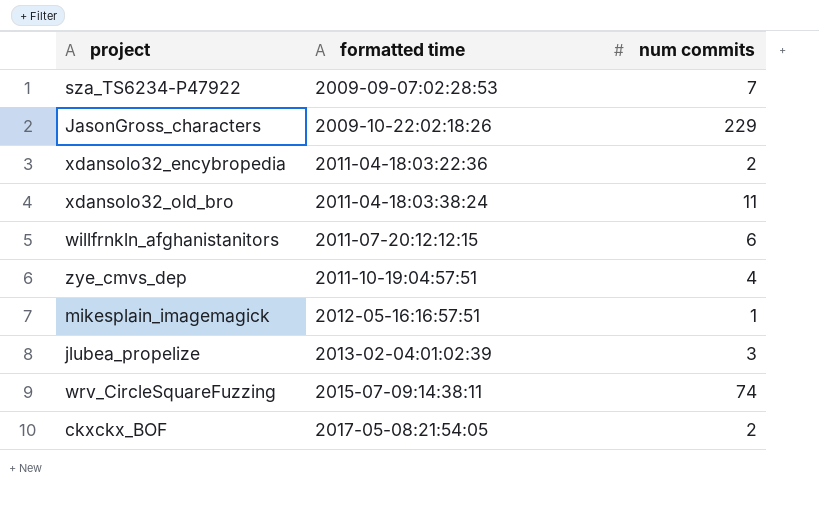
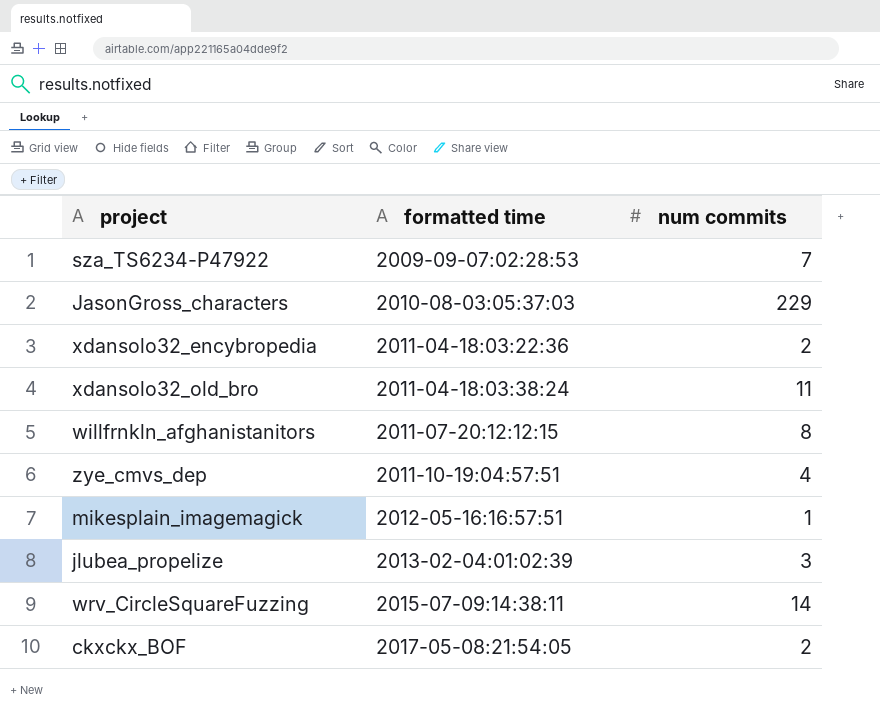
JasonGross_characters | formatted time: 2009-10-22:02:18:26 -> 2010-08-03:05:37:03
willfrnkln_afghanistanitors | num commits: 6 -> 8
wrv_CircleSquareFuzzing | num commits: 74 -> 14

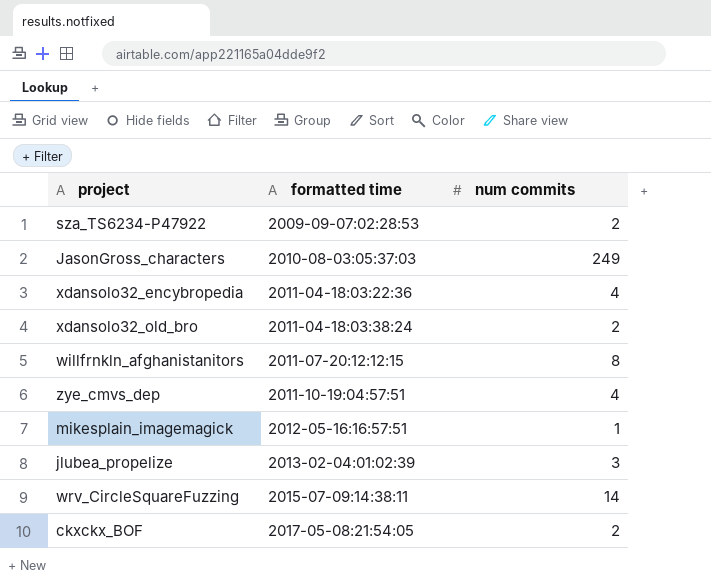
sza_TS6234-P47922 | num commits: 7 -> 2
JasonGross_characters | num commits: 229 -> 249
xdansolo32_encybropedia | num commits: 2 -> 4
xdansolo32_old_bro | num commits: 11 -> 2

